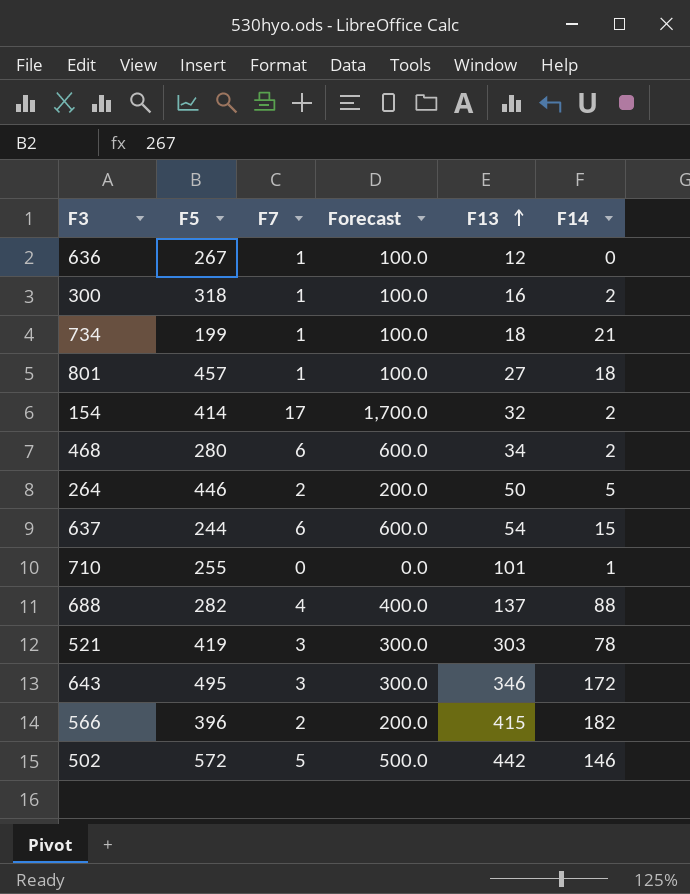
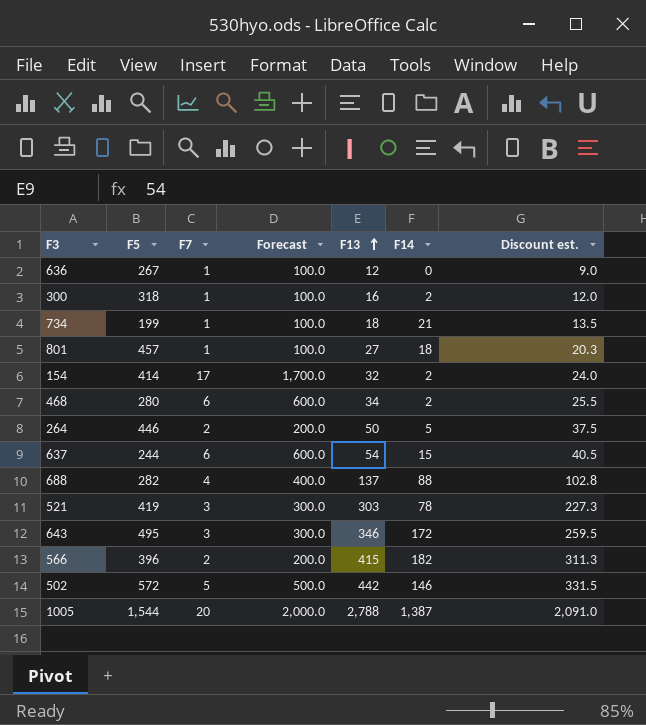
column Discount est. | formula: none -> [F13] * 0.75
row 710: 255 | 0 | 0.0 | 101 | 1 -> none
row 1005: none -> 1,544 | 20 | 2,000.0 | 2,788 | 1,387 | 2,091.0

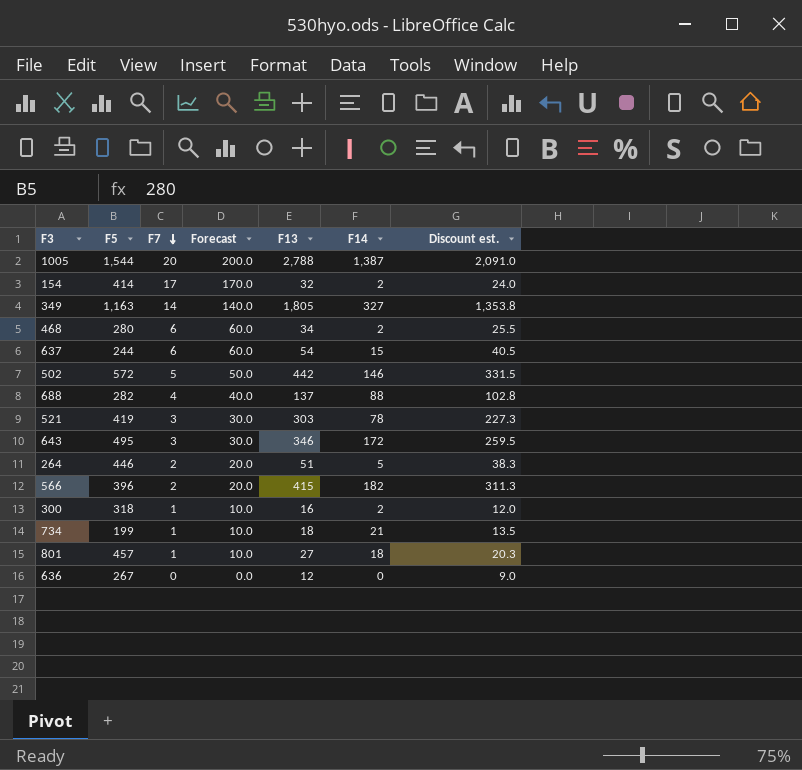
row order: F13 ascending -> F7 descending
column Forecast | formula: [F7] * 100 -> [F7] * 10
row 349: none -> 1,163 | 14 | 140.0 | 1,805 | 327 | 1,353.8
264 | F13: 50 -> 51
264 | Discount est.: 37.5 -> 38.3
636 | F7: 1 -> 0

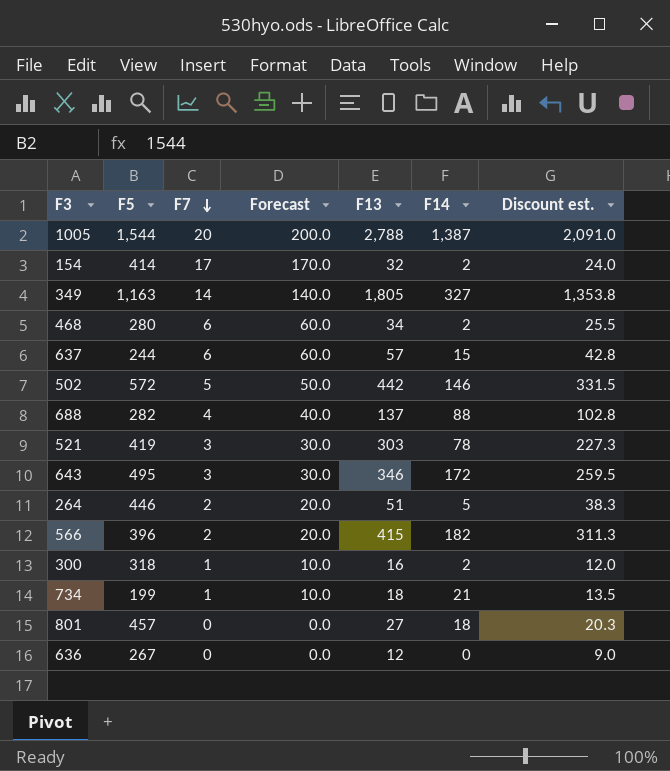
637 | F13: 54 -> 57
637 | Discount est.: 40.5 -> 42.8
801 | F7: 1 -> 0
801 | Forecast: 10.0 -> 0.0

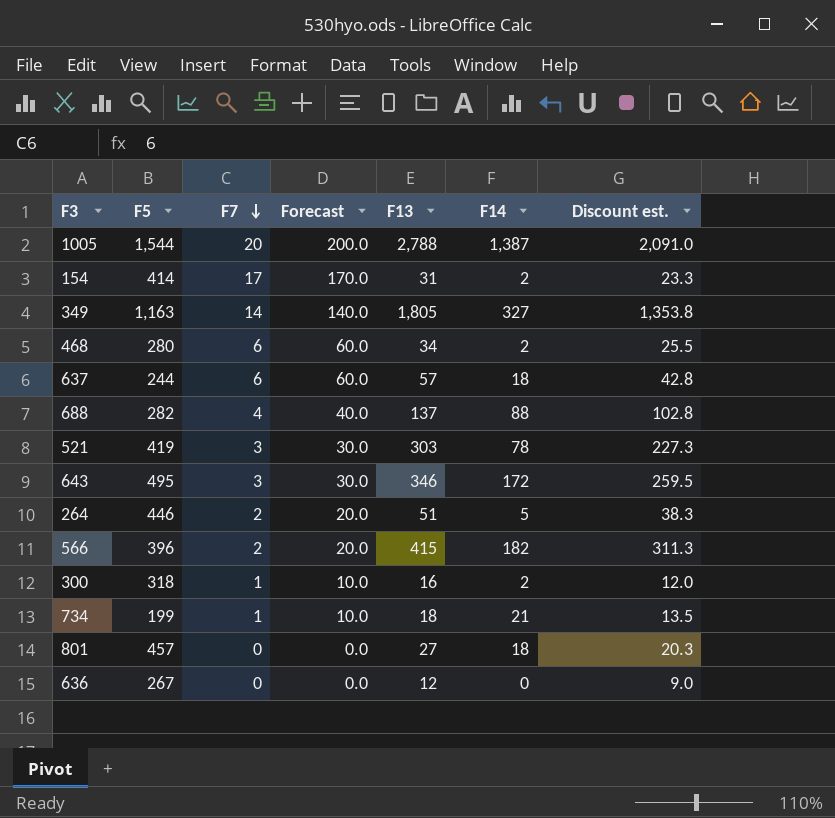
row 502: 572 | 5 | 50.0 | 442 | 146 | 331.5 -> none
154 | F13: 32 -> 31
154 | Discount est.: 24.0 -> 23.3
637 | F14: 15 -> 18

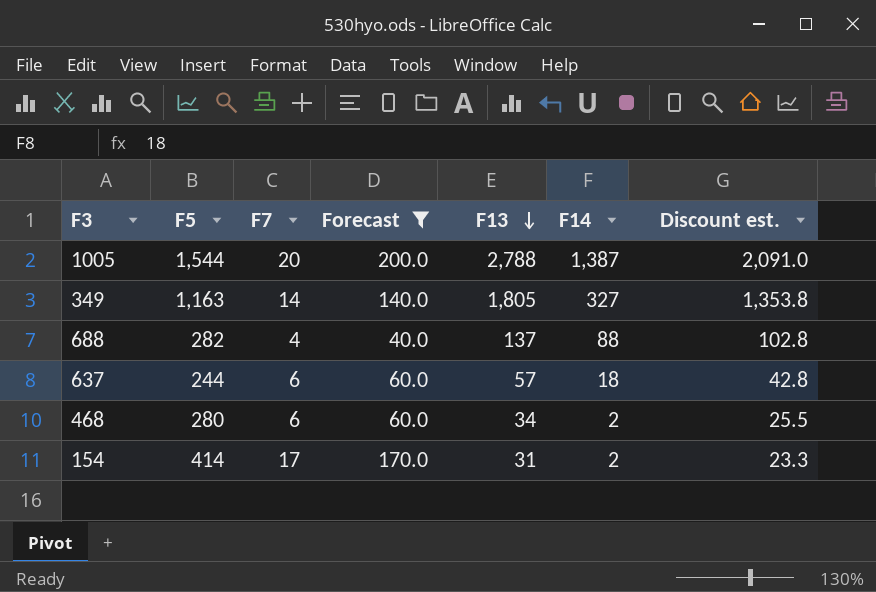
filter: none -> Forecast >= 40.0
row order: F7 descending -> F13 descending

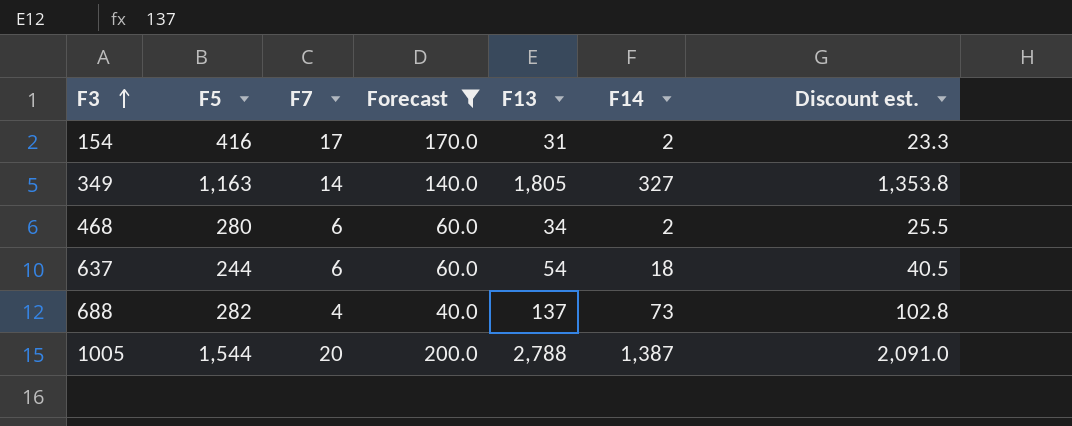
row order: F13 descending -> F3 ascending
154 | F5: 414 -> 416
637 | F13: 57 -> 54
637 | Discount est.: 42.8 -> 40.5
688 | F14: 88 -> 73

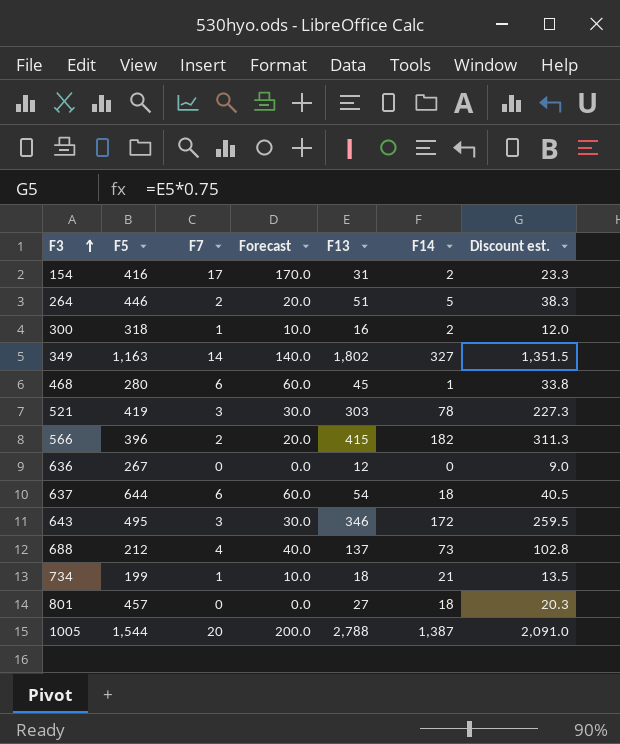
filter: Forecast >= 40.0 -> none
349 | F13: 1,805 -> 1,802
349 | Discount est.: 1,353.8 -> 1,351.5
468 | F13: 34 -> 45
468 | F14: 2 -> 1
468 | Discount est.: 25.5 -> 33.8
637 | F5: 244 -> 644
688 | F5: 282 -> 212

